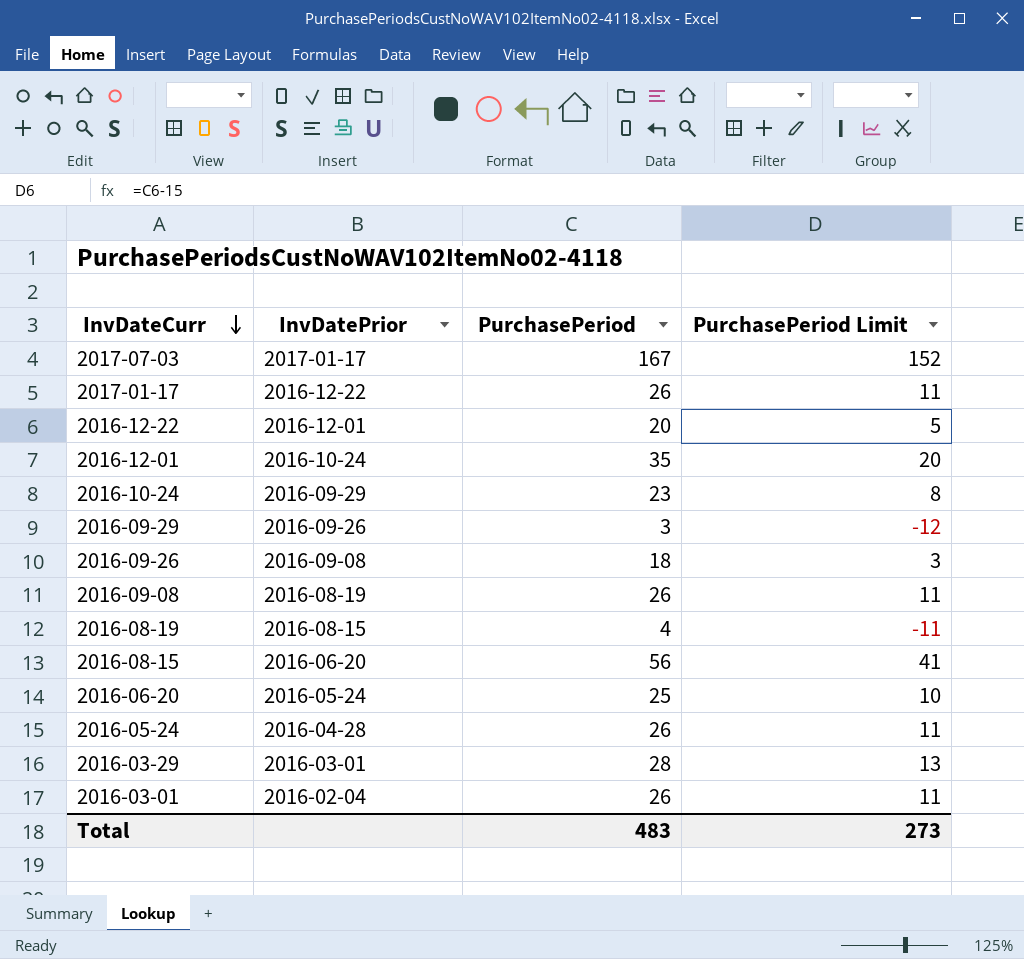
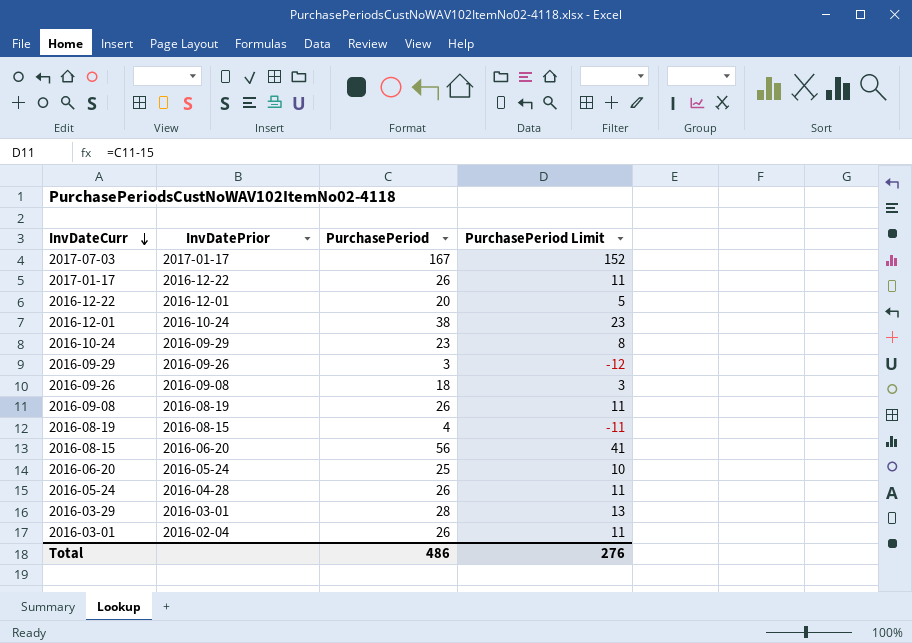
2016-12-01 | PurchasePeriod: 35 -> 38
2016-12-01 | PurchasePeriod Limit: 20 -> 23
Total | PurchasePeriod: 483 -> 486
Total | PurchasePeriod Limit: 273 -> 276

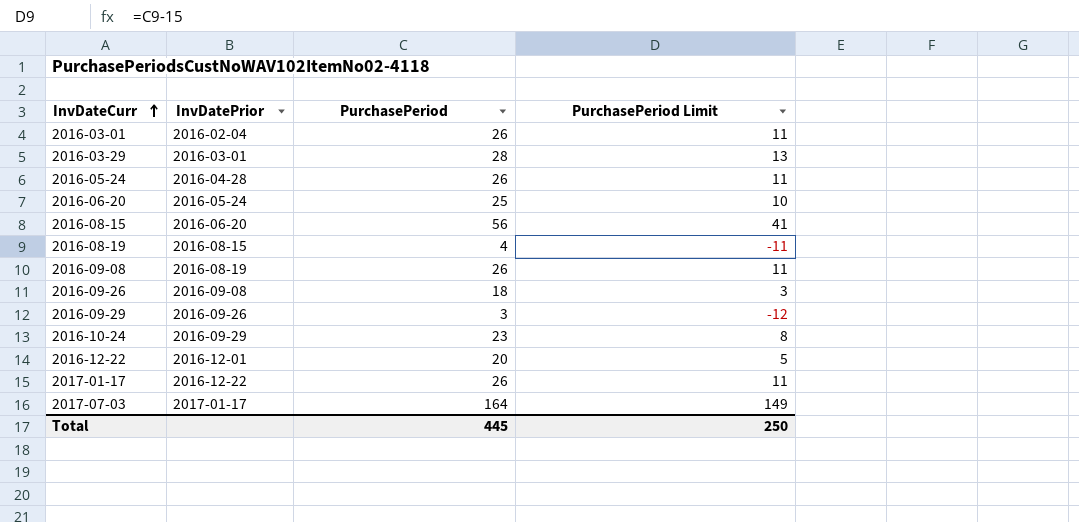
row order: InvDateCurr descending -> InvDateCurr ascending
row 2016-12-01: 2016-10-24 | 38 | 23 -> none
2017-07-03 | PurchasePeriod: 167 -> 164
2017-07-03 | PurchasePeriod Limit: 152 -> 149
Total | PurchasePeriod: 486 -> 445
Total | PurchasePeriod Limit: 276 -> 250

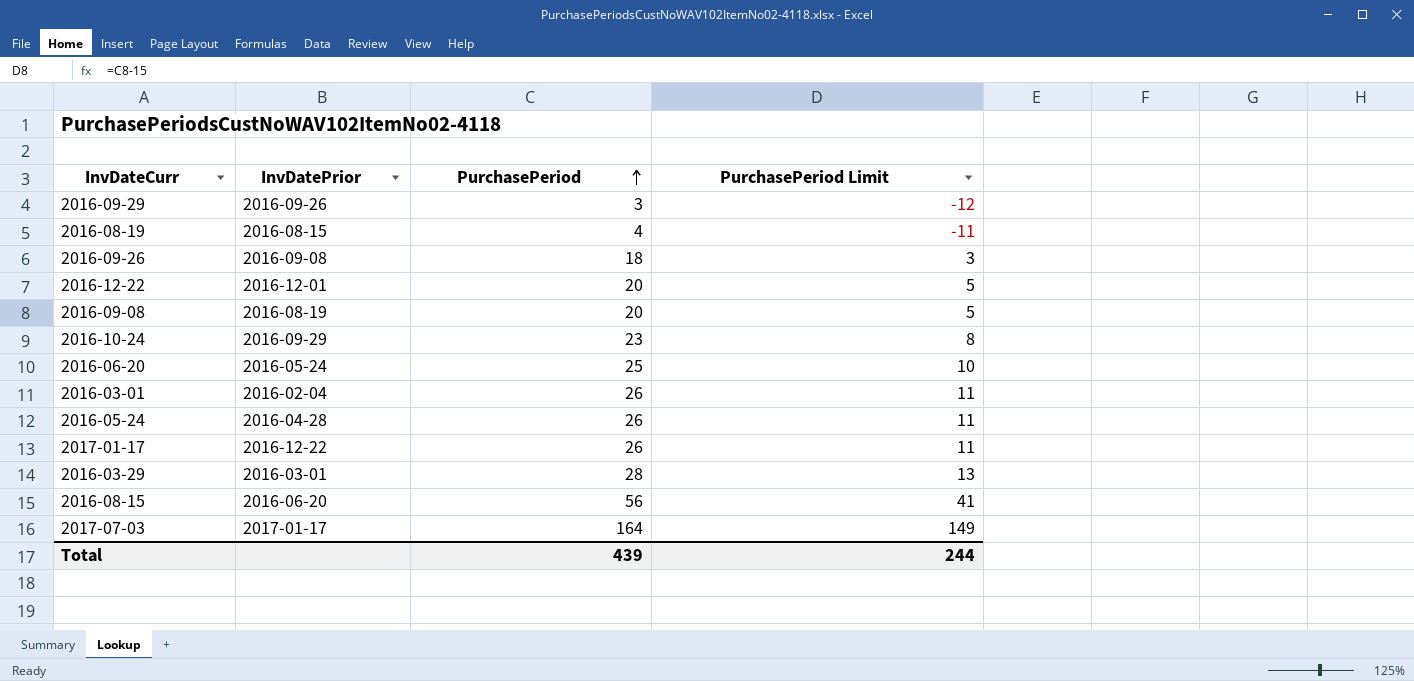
row order: InvDateCurr ascending -> PurchasePeriod ascending
2016-09-08 | PurchasePeriod: 26 -> 20
2016-09-08 | PurchasePeriod Limit: 11 -> 5
Total | PurchasePeriod: 445 -> 439
Total | PurchasePeriod Limit: 250 -> 244

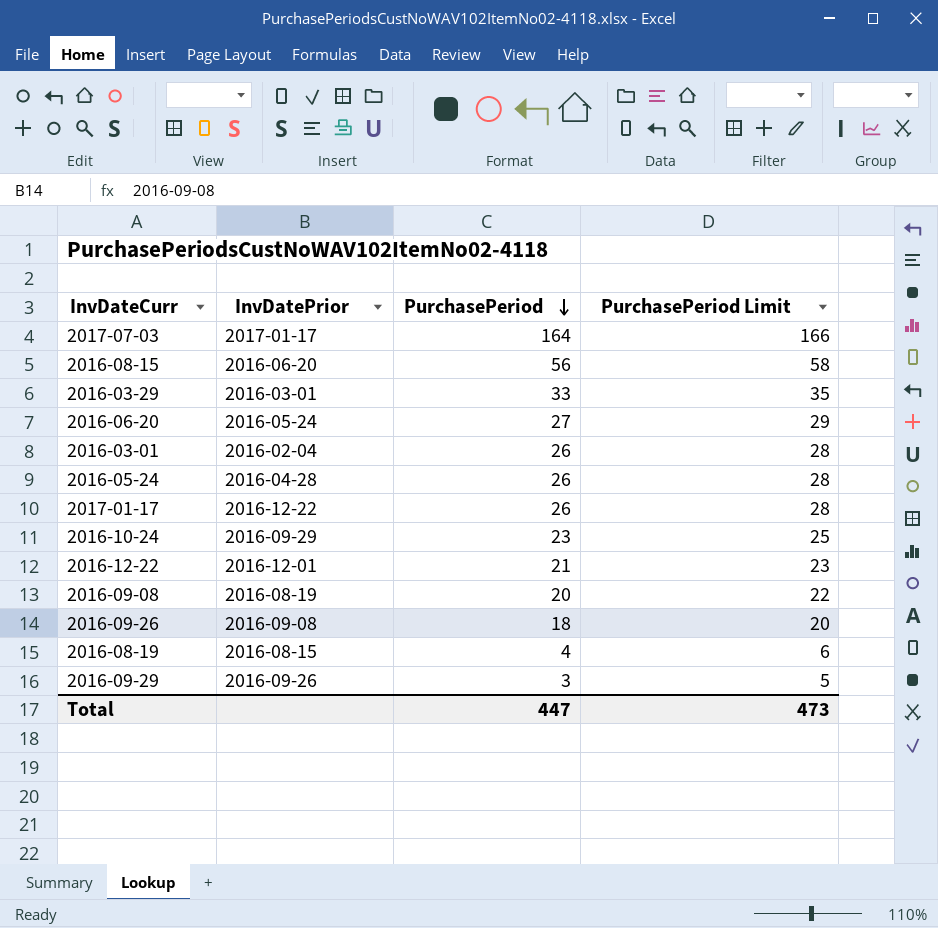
row order: PurchasePeriod ascending -> PurchasePeriod descending
column PurchasePeriod Limit | formula: [PurchasePeriod] - 15 -> [PurchasePeriod] + 2
2016-03-29 | PurchasePeriod: 28 -> 33
2016-06-20 | PurchasePeriod: 25 -> 27
2016-12-22 | PurchasePeriod: 20 -> 21
Total | PurchasePeriod: 439 -> 447
Total | PurchasePeriod Limit: 244 -> 473

